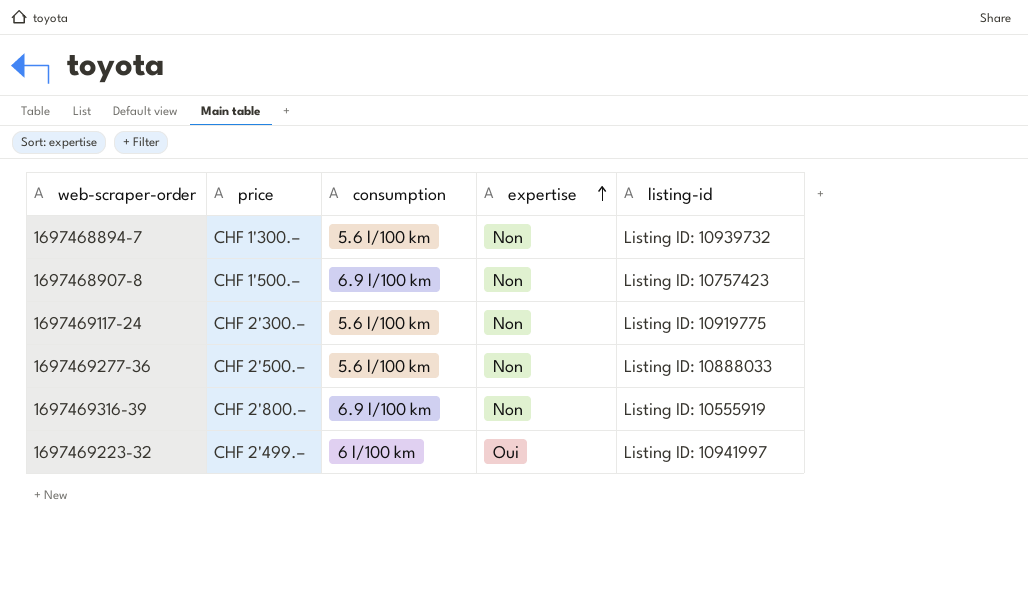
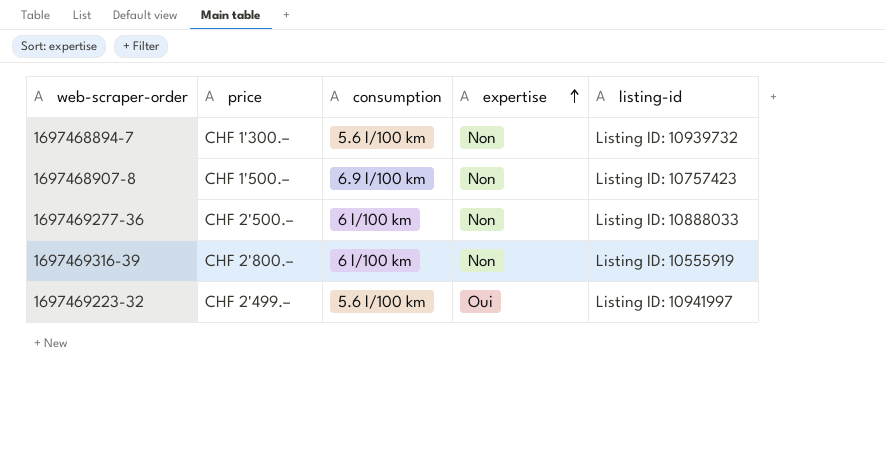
row 1697469117-24: CHF 2'300.– | 5.6 l/100 km | Non | Listing ID: 10919775 -> none
1697469277-36 | consumption: 5.6 l/100 km -> 6 l/100 km
1697469316-39 | consumption: 6.9 l/100 km -> 6 l/100 km
1697469223-32 | consumption: 6 l/100 km -> 5.6 l/100 km

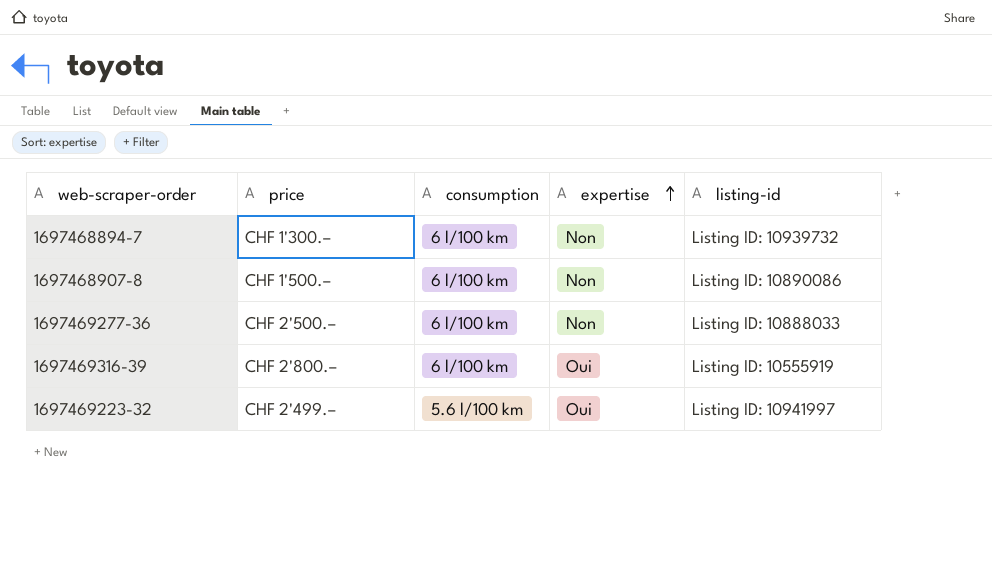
1697468894-7 | consumption: 5.6 l/100 km -> 6 l/100 km
1697468907-8 | consumption: 6.9 l/100 km -> 6 l/100 km
1697468907-8 | listing-id: Listing ID: 10757423 -> Listing ID: 10890086
1697469316-39 | expertise: Non -> Oui

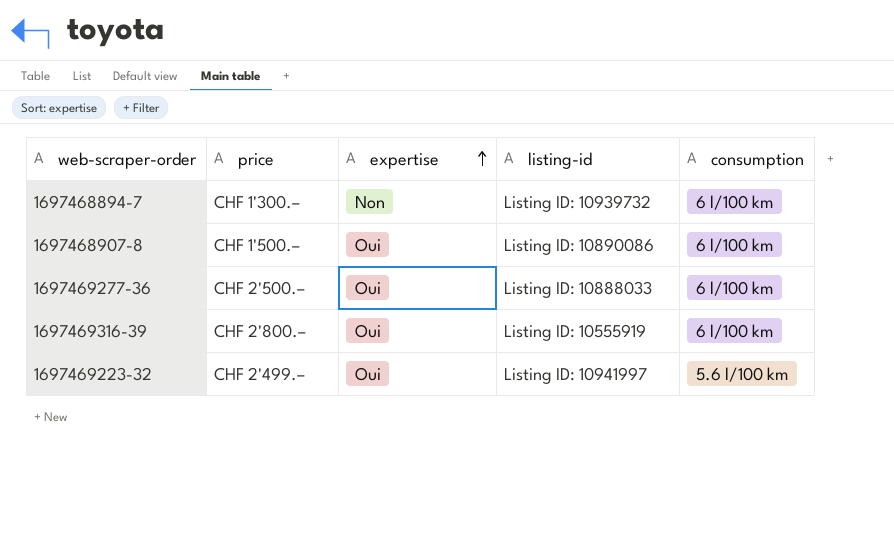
column consumption | position: 3 -> 5
1697468907-8 | expertise: Non -> Oui
1697469277-36 | expertise: Non -> Oui

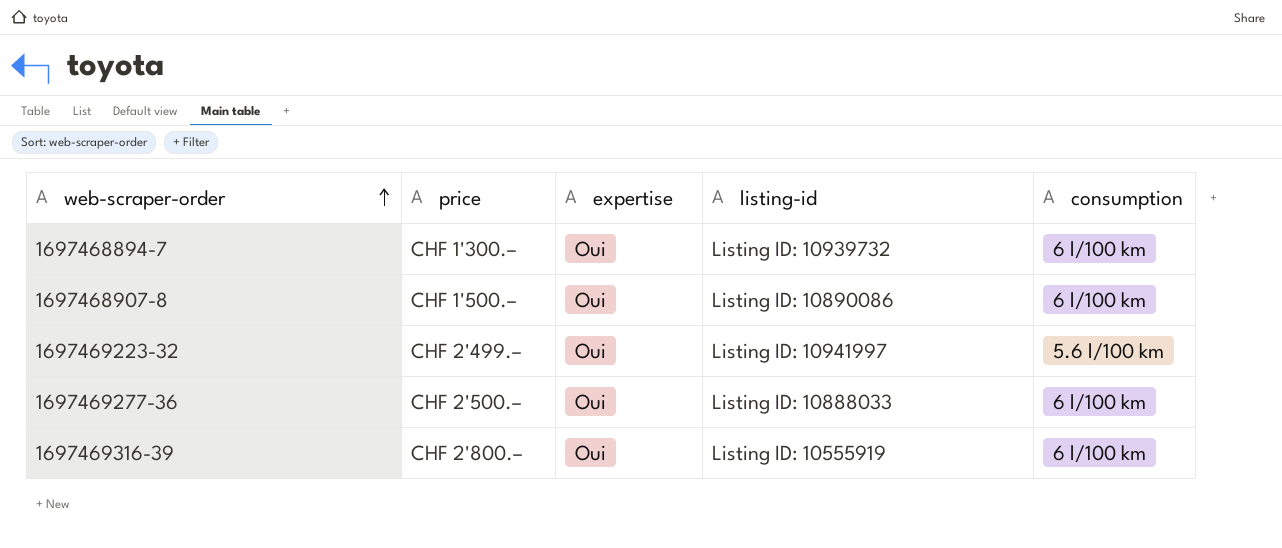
row order: expertise ascending -> web-scraper-order ascending
1697468894-7 | expertise: Non -> Oui

